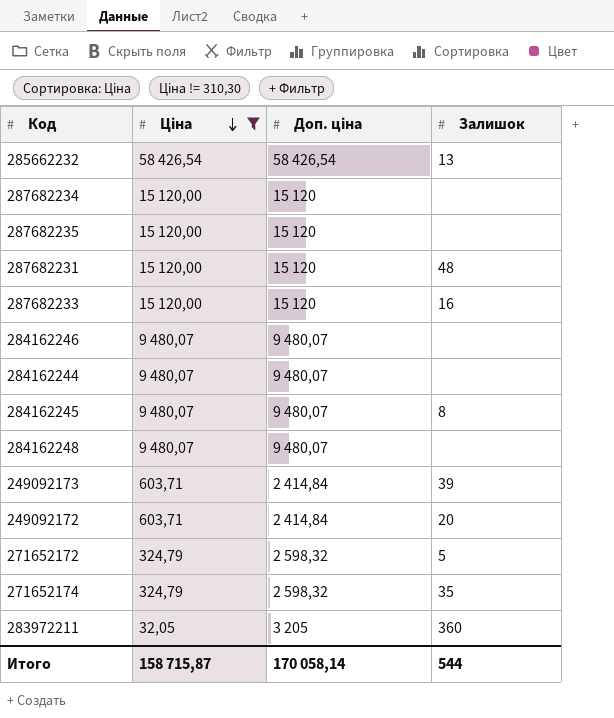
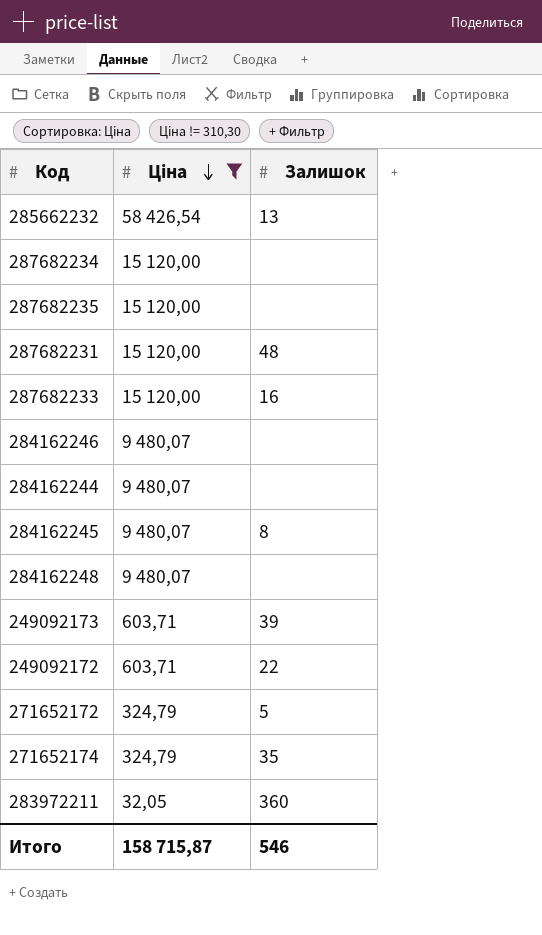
column Доп. ціна | position: 3 -> none
249092172 | Залишок: 20 -> 22
Итого | Залишок: 544 -> 546

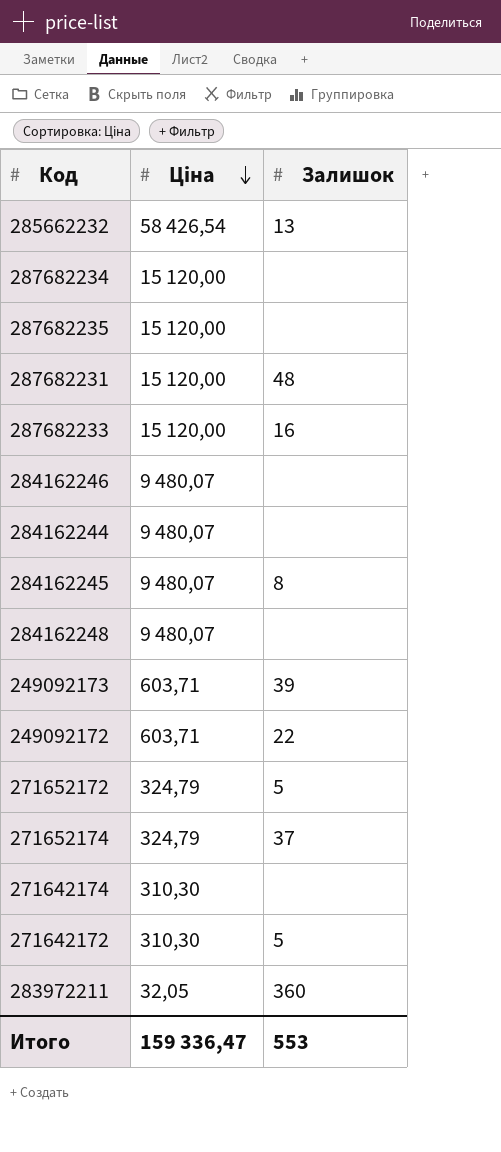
filter: Ціна != 310,30 -> none
271652174 | Залишок: 35 -> 37
Итого | Ціна: 158 715,87 -> 159 336,47
Итого | Залишок: 546 -> 553

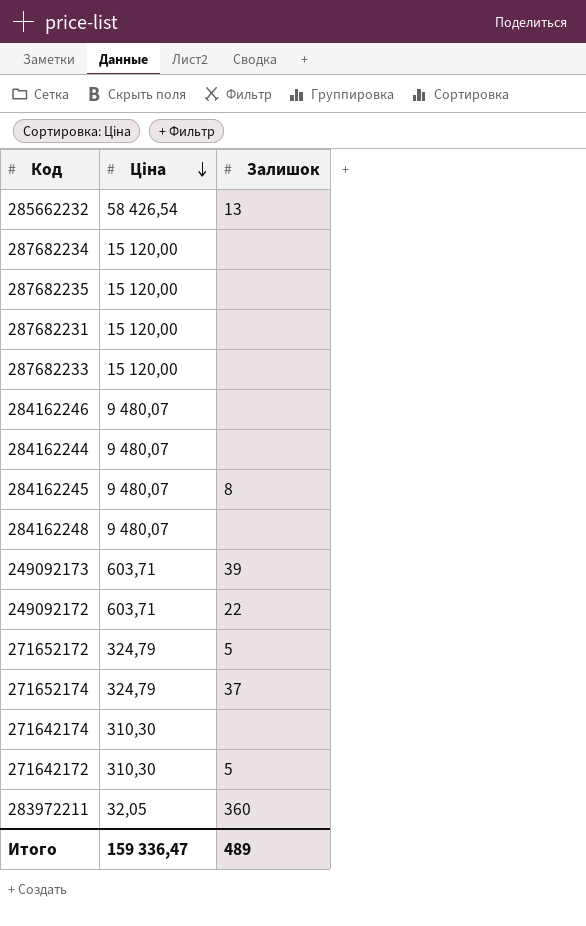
287682231 | Залишок: 48 -> none
287682233 | Залишок: 16 -> none
Итого | Залишок: 553 -> 489

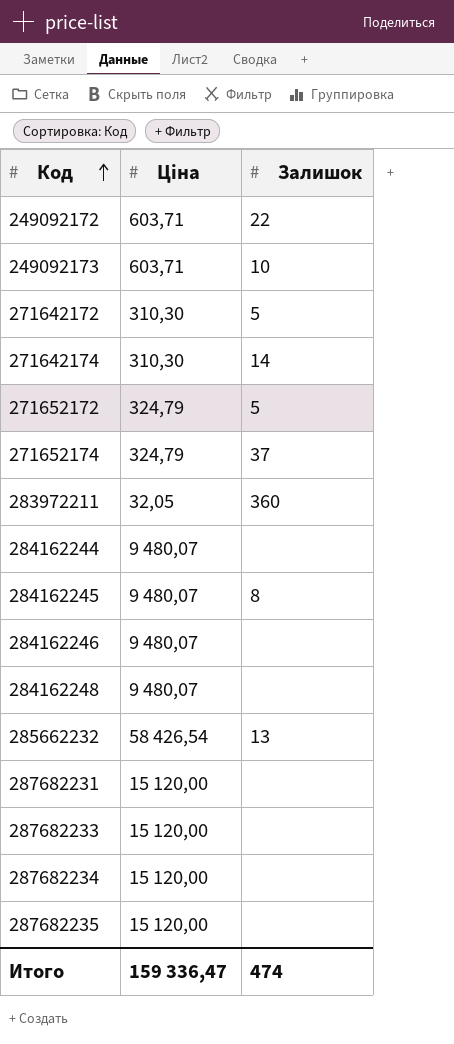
row order: Ціна descending -> Код ascending
249092173 | Залишок: 39 -> 10
271642174 | Залишок: none -> 14
Итого | Залишок: 489 -> 474

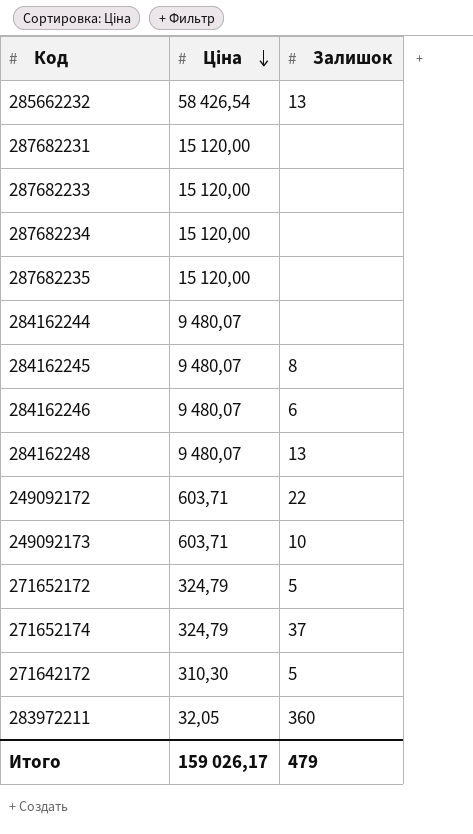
row order: Код ascending -> Ціна descending
row 271642174: 310,30 | 14 -> none
284162246 | Залишок: none -> 6
284162248 | Залишок: none -> 13
Итого | Ціна: 159 336,47 -> 159 026,17
Итого | Залишок: 474 -> 479

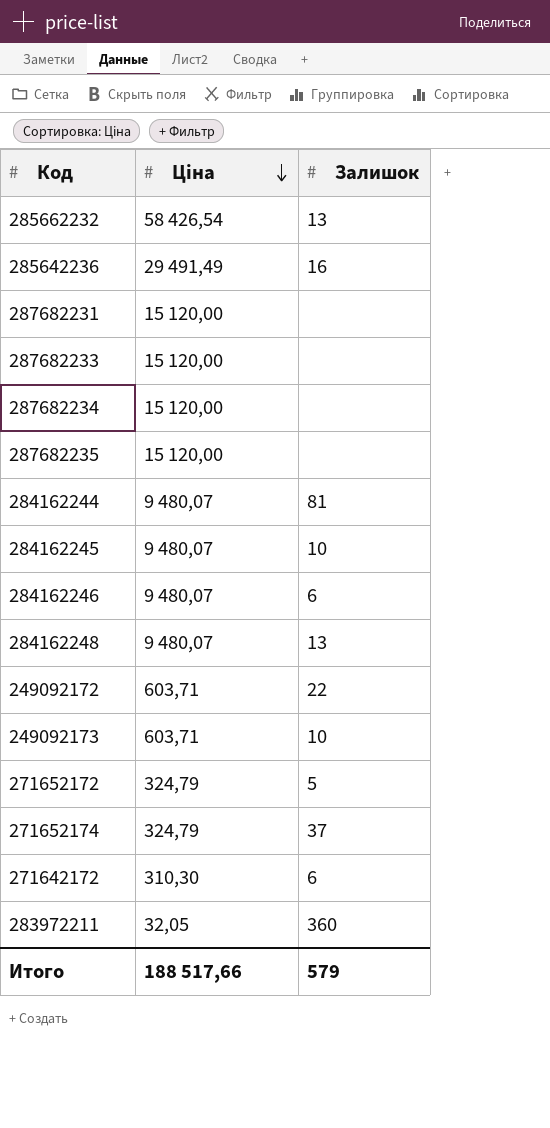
row 285642236: none -> 29 491,49 | 16
284162244 | Залишок: none -> 81
284162245 | Залишок: 8 -> 10
271642172 | Залишок: 5 -> 6
Итого | Ціна: 159 026,17 -> 188 517,66
Итого | Залишок: 479 -> 579

